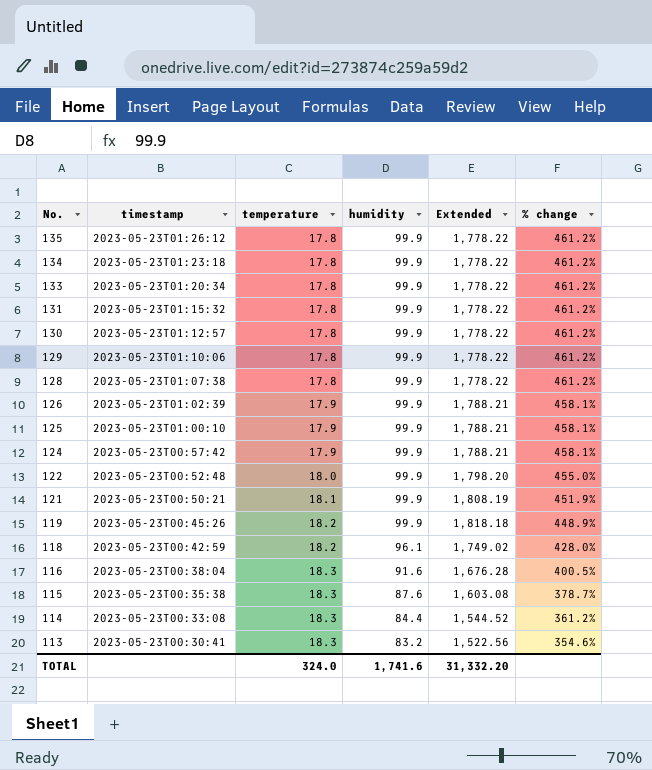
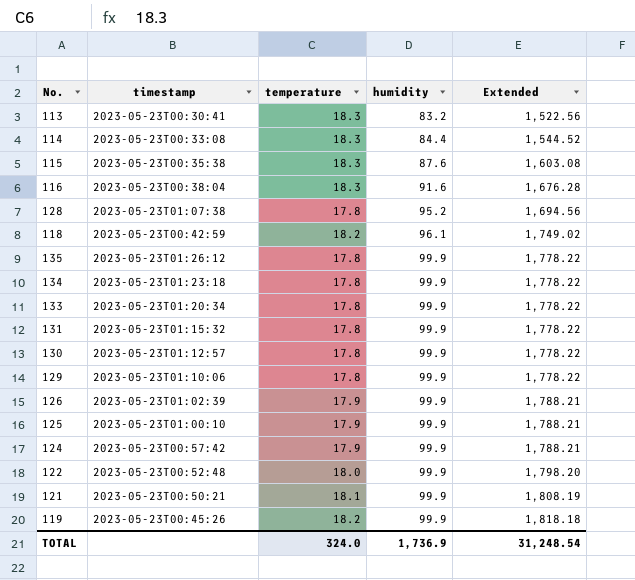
row order: No. descending -> humidity ascending
column % change | formula: ([humidity] - [temperature]) / [temperature] -> none
128 | humidity: 99.9 -> 95.2
128 | Extended: 1,778.22 -> 1,694.56
TOTAL | humidity: 1,741.6 -> 1,736.9
TOTAL | Extended: 31,332.20 -> 31,248.54

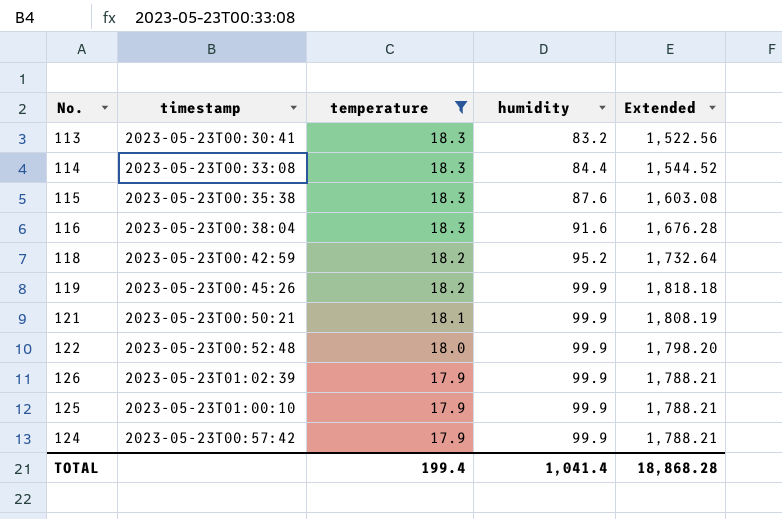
filter: none -> temperature != 17.8
row order: humidity ascending -> temperature descending
118 | humidity: 96.1 -> 95.2
118 | Extended: 1,749.02 -> 1,732.64
TOTAL | temperature: 324.0 -> 199.4
TOTAL | humidity: 1,736.9 -> 1,041.4
TOTAL | Extended: 31,248.54 -> 18,868.28

